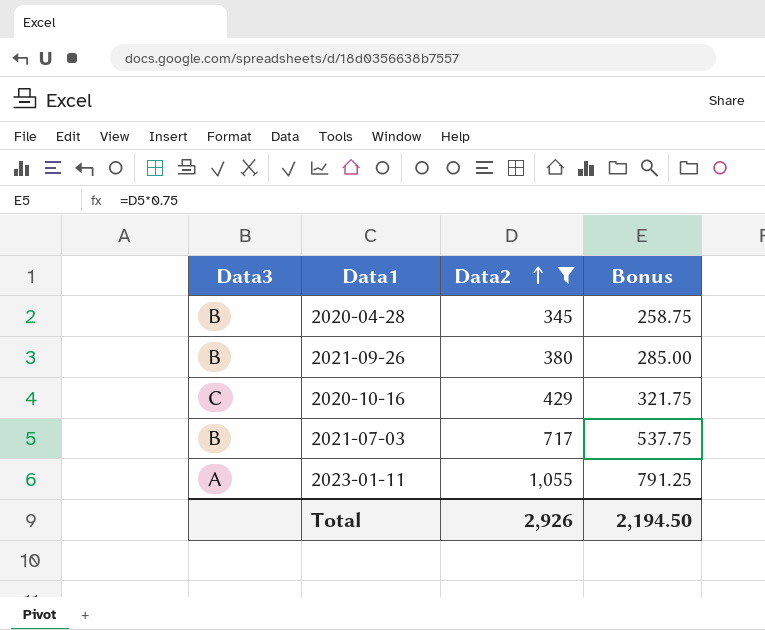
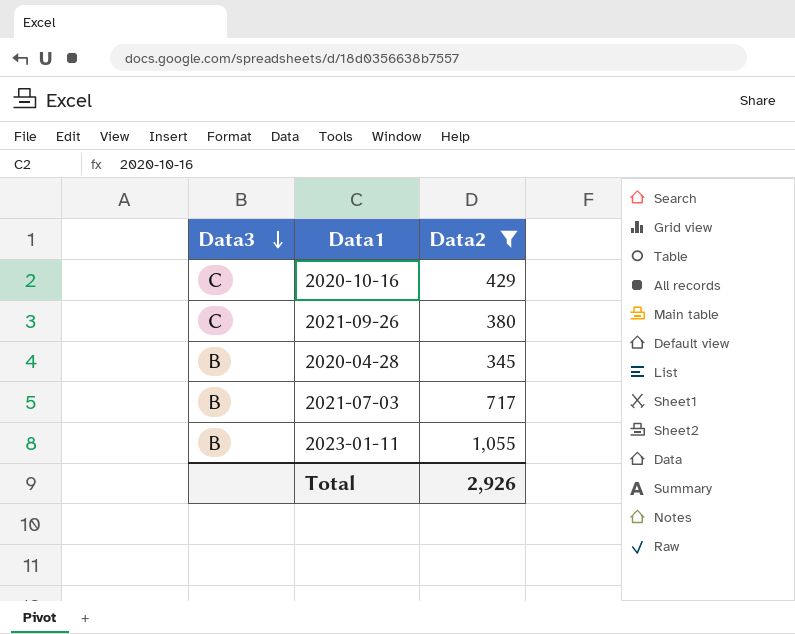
row order: Data2 ascending -> Data3 descending
column Bonus | formula: [Data2] * 0.75 -> none
2021-09-26 | Data3: B -> C
2023-01-11 | Data3: A -> B

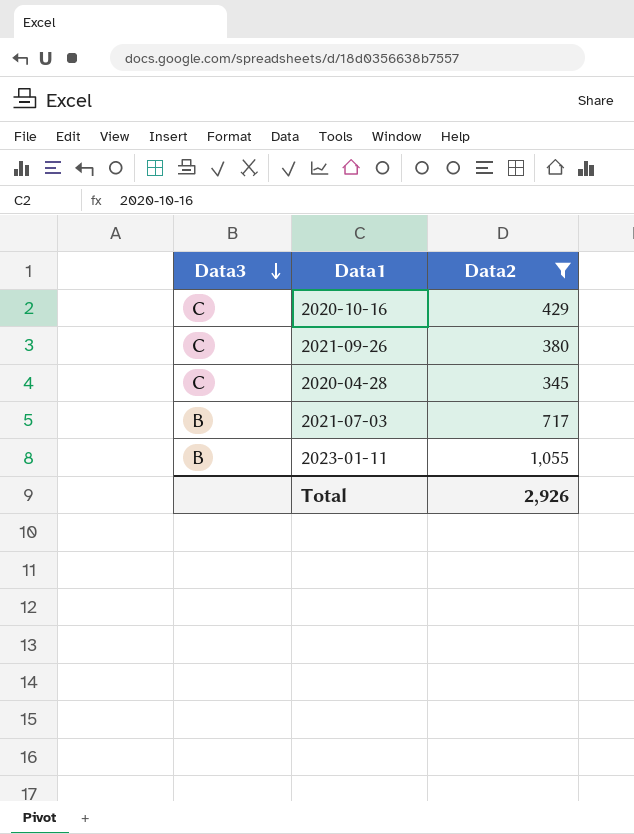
2020-04-28 | Data3: B -> C

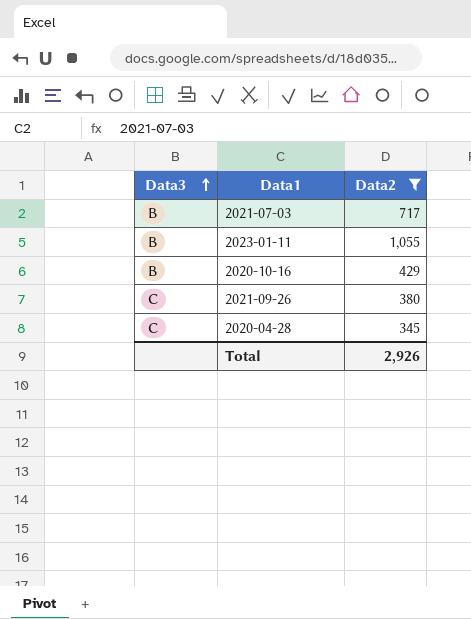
row order: Data3 descending -> Data3 ascending
2020-10-16 | Data3: C -> B

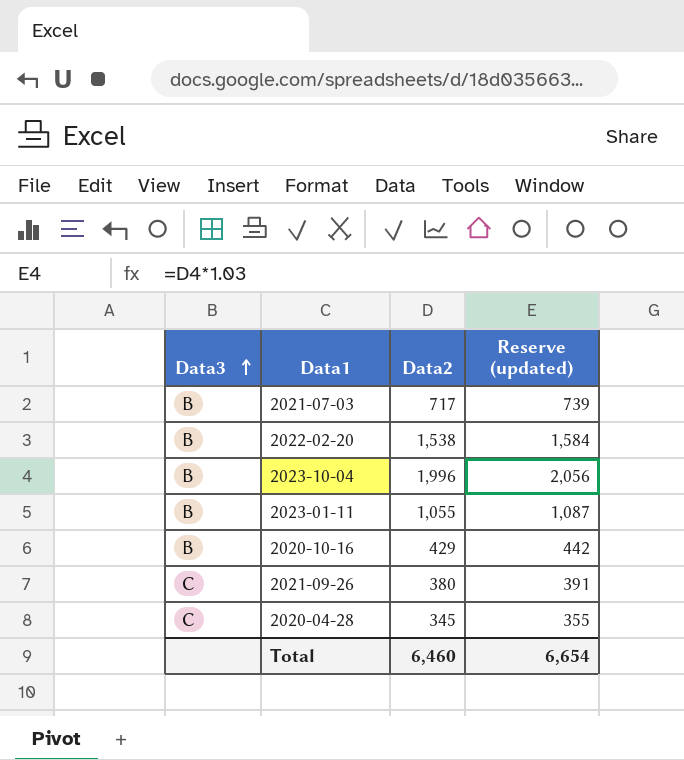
filter: Data2 <= 1,055 -> none
column Reserve (updated) | formula: none -> [Data2] * 1.03
Total | Data2: 2,926 -> 6,460

